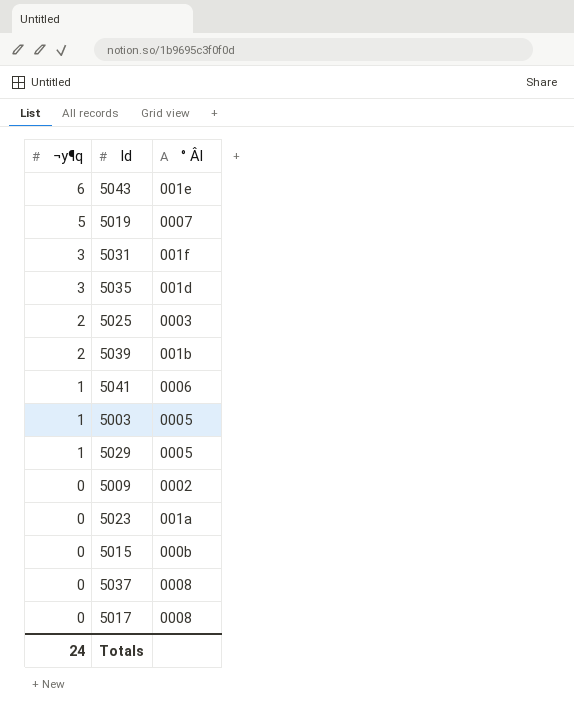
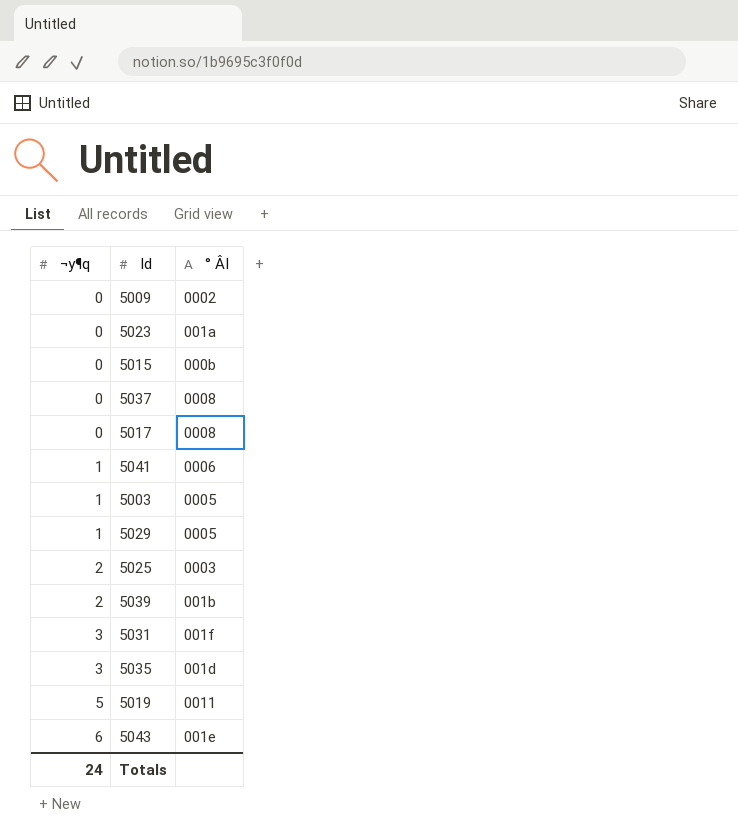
row order: ¬y¶q descending -> ¬y¶q ascending
5019 | ° ÂI: 0007 -> 0011

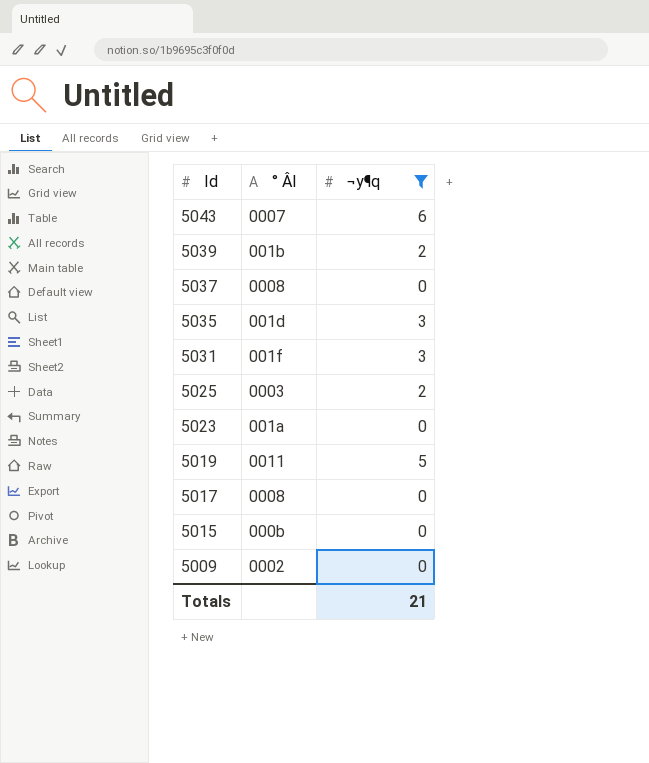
filter: none -> ¬y¶q != 1
row order: ¬y¶q ascending -> Id descending
column ¬y¶q | position: 1 -> 3
5043 | ° ÂI: 001e -> 0007
Totals | ¬y¶q: 24 -> 21

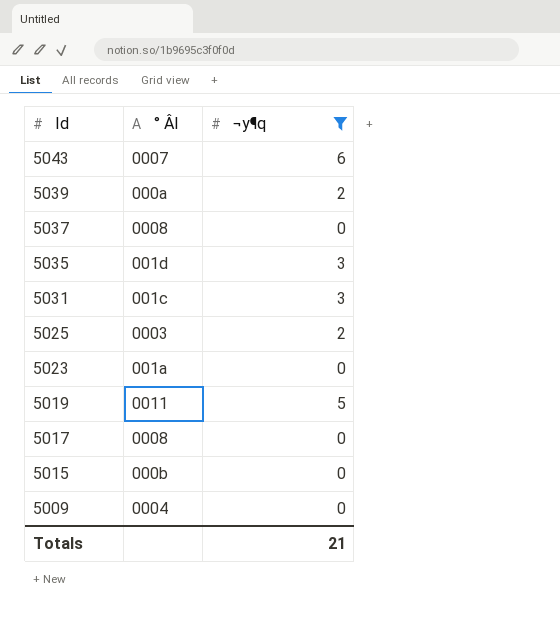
5039 | ° ÂI: 001b -> 000a
5031 | ° ÂI: 001f -> 001c
5009 | ° ÂI: 0002 -> 0004

